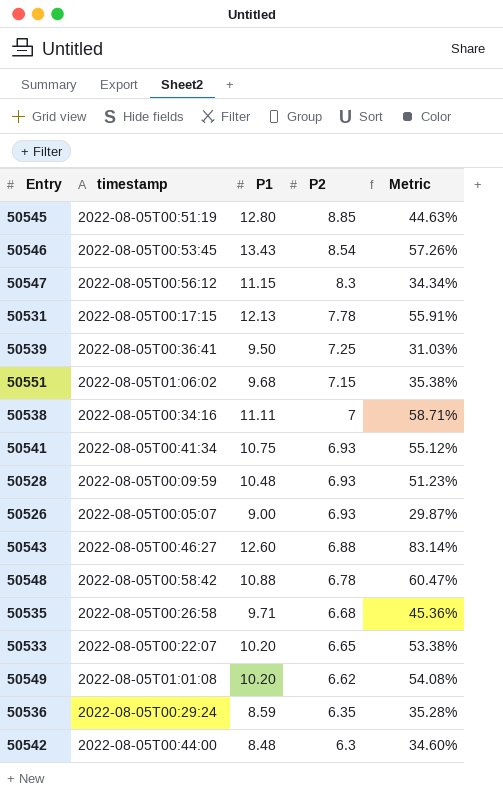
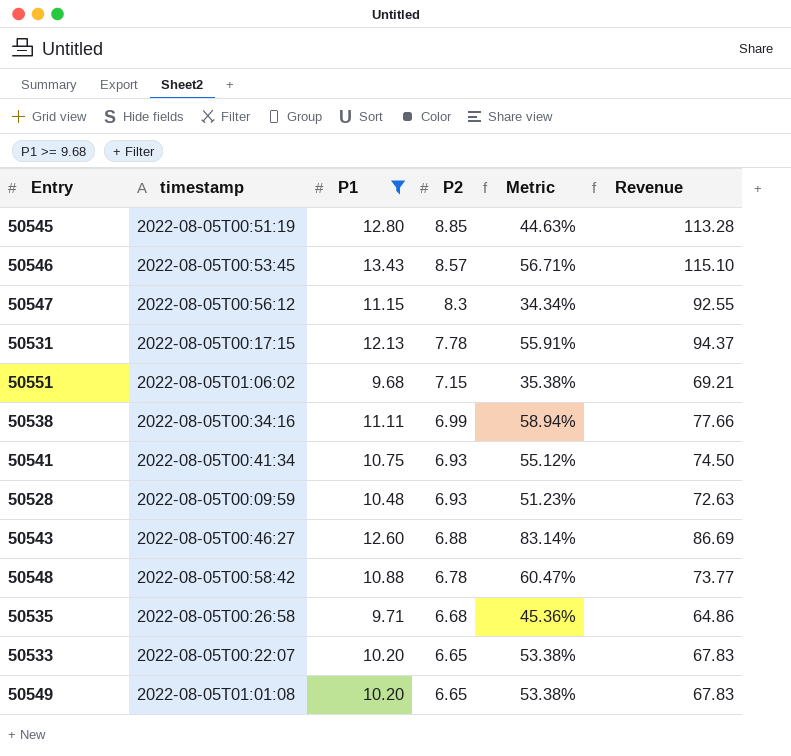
filter: none -> P1 >= 9.68
column Revenue | formula: none -> [P1] * [P2]
50546 | P2: 8.54 -> 8.57
50546 | Metric: 57.26% -> 56.71%
50538 | P2: 7 -> 6.99
50538 | Metric: 58.71% -> 58.94%
50549 | P2: 6.62 -> 6.65
50549 | Metric: 54.08% -> 53.38%

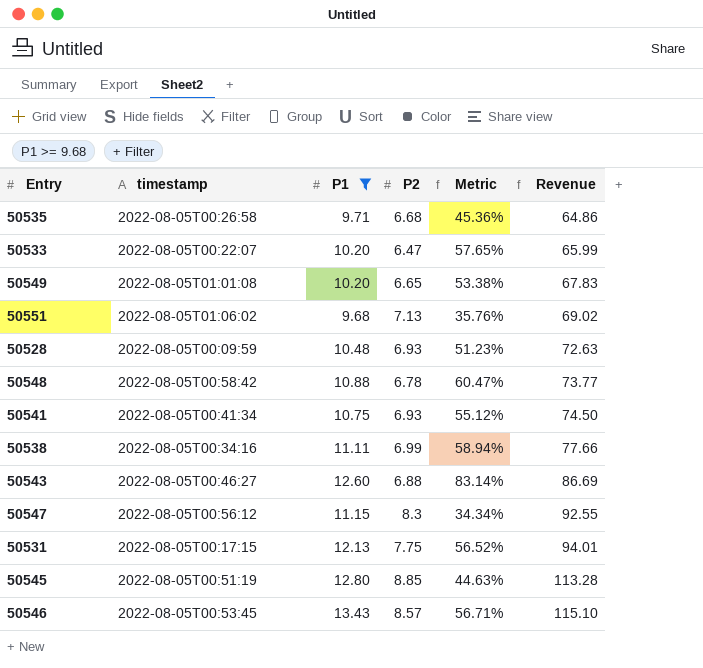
row order: P2 descending -> Revenue ascending
50533 | P2: 6.65 -> 6.47
50533 | Metric: 53.38% -> 57.65%
50533 | Revenue: 67.83 -> 65.99
50551 | P2: 7.15 -> 7.13
50551 | Metric: 35.38% -> 35.76%
50551 | Revenue: 69.21 -> 69.02
50531 | P2: 7.78 -> 7.75
50531 | Metric: 55.91% -> 56.52%
50531 | Revenue: 94.37 -> 94.01

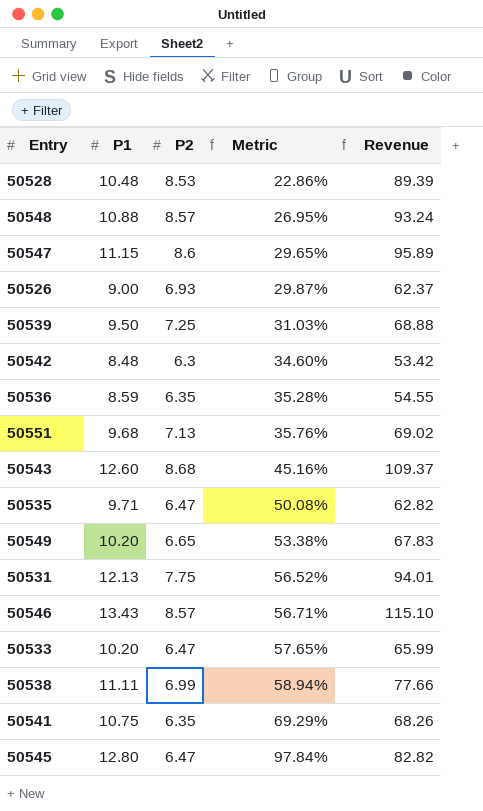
filter: P1 >= 9.68 -> none
row order: Revenue ascending -> Metric ascending
column timestamp | position: 2 -> none
50528 | P2: 6.93 -> 8.53
50528 | Metric: 51.23% -> 22.86%
50528 | Revenue: 72.63 -> 89.39
50548 | P2: 6.78 -> 8.57
50548 | Metric: 60.47% -> 26.95%
50548 | Revenue: 73.77 -> 93.24
50547 | P2: 8.3 -> 8.6
50547 | Metric: 34.34% -> 29.65%
50547 | Revenue: 92.55 -> 95.89
50543 | P2: 6.88 -> 8.68
50543 | Metric: 83.14% -> 45.16%
50543 | Revenue: 86.69 -> 109.37
50535 | P2: 6.68 -> 6.47
50535 | Metric: 45.36% -> 50.08%
50535 | Revenue: 64.86 -> 62.82
50541 | P2: 6.93 -> 6.35
50541 | Metric: 55.12% -> 69.29%
50541 | Revenue: 74.50 -> 68.26
50545 | P2: 8.85 -> 6.47
50545 | Metric: 44.63% -> 97.84%
50545 | Revenue: 113.28 -> 82.82

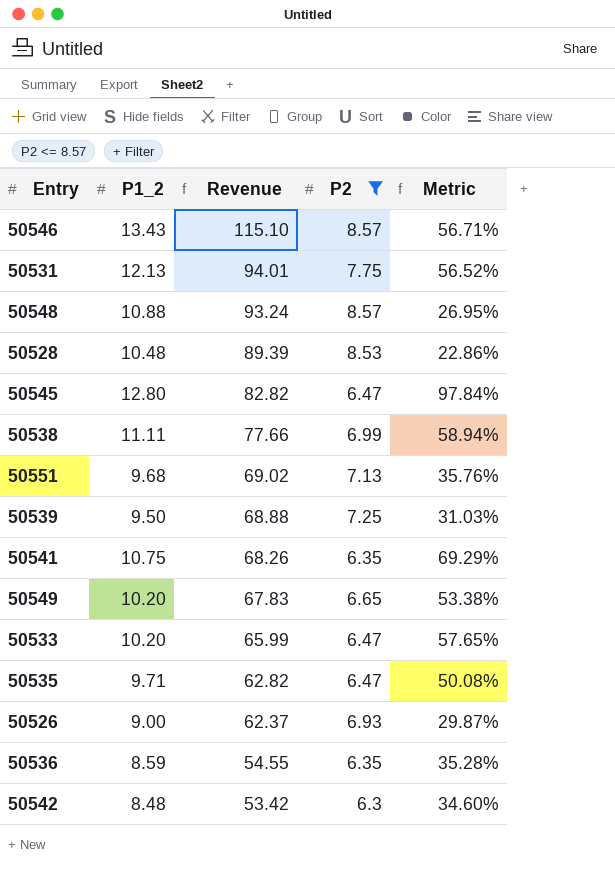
filter: none -> P2 <= 8.57
row order: Metric ascending -> Revenue descending
column name: P1 -> P1_2
column Revenue | position: 5 -> 3

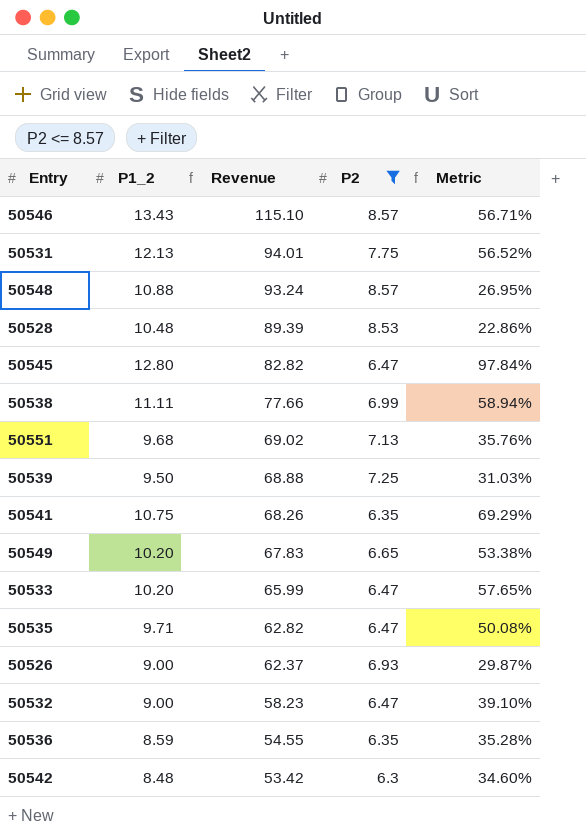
row 50532: none -> 9.00 | 58.23 | 6.47 | 39.10%

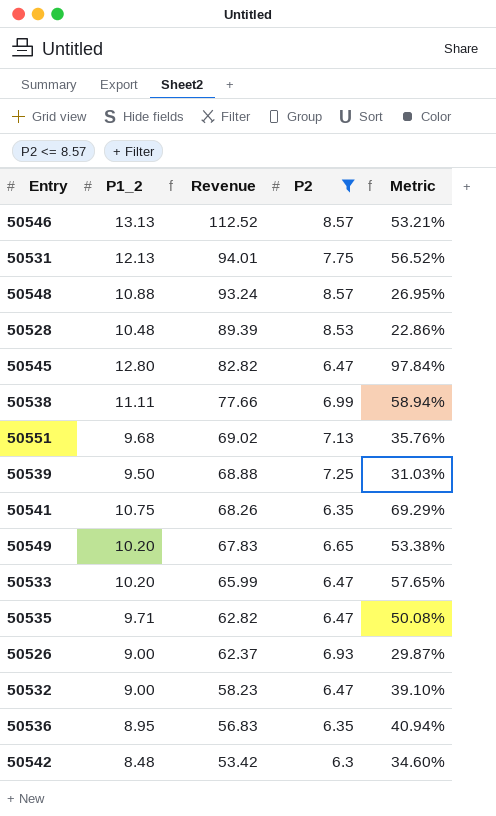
50546 | P1_2: 13.43 -> 13.13
50546 | Revenue: 115.10 -> 112.52
50546 | Metric: 56.71% -> 53.21%
50536 | P1_2: 8.59 -> 8.95
50536 | Revenue: 54.55 -> 56.83
50536 | Metric: 35.28% -> 40.94%

